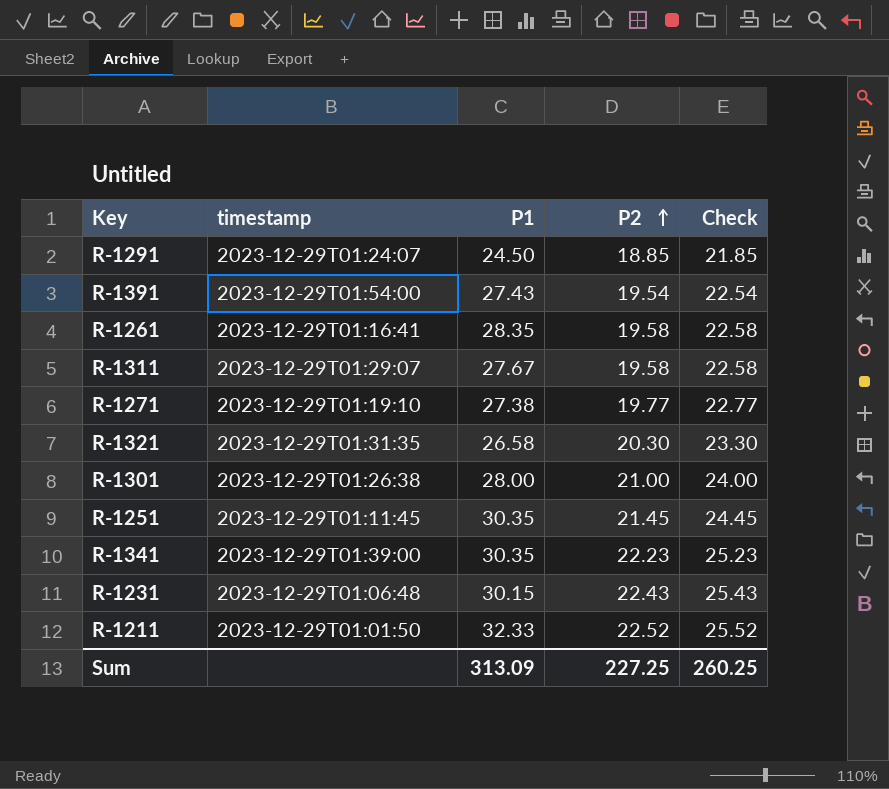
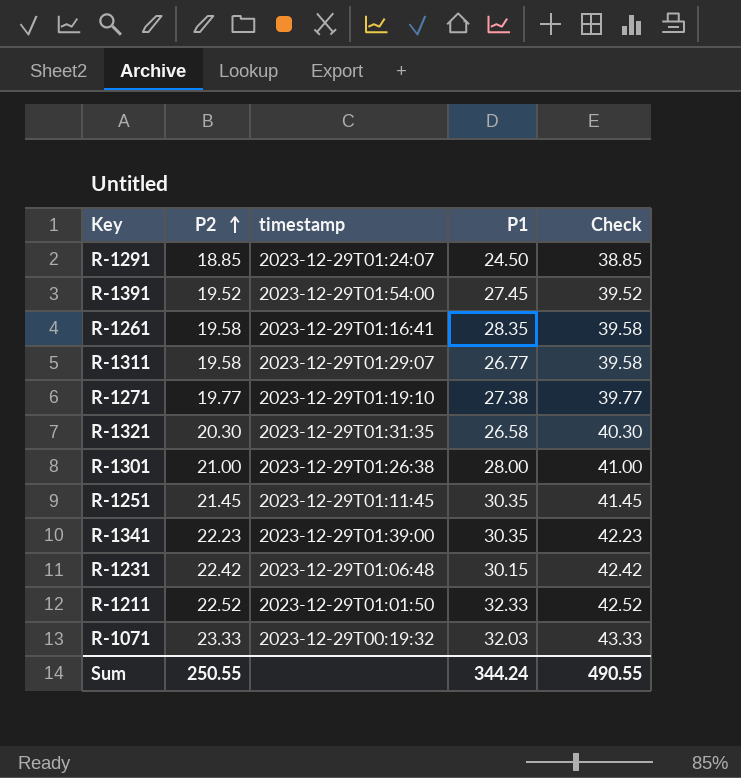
column P2 | position: 4 -> 2
column Check | formula: [P2] + 3 -> [P2] + 20
R-1391 | P2: 19.54 -> 19.52
R-1391 | P1: 27.43 -> 27.45
R-1311 | P1: 27.67 -> 26.77
R-1231 | P2: 22.43 -> 22.42
row R-1071: none -> 23.33 | 2023-12-29T00:19:32 | 32.03 | 43.33
Sum | P2: 227.25 -> 250.55
Sum | P1: 313.09 -> 344.24
Sum | Check: 260.25 -> 490.55

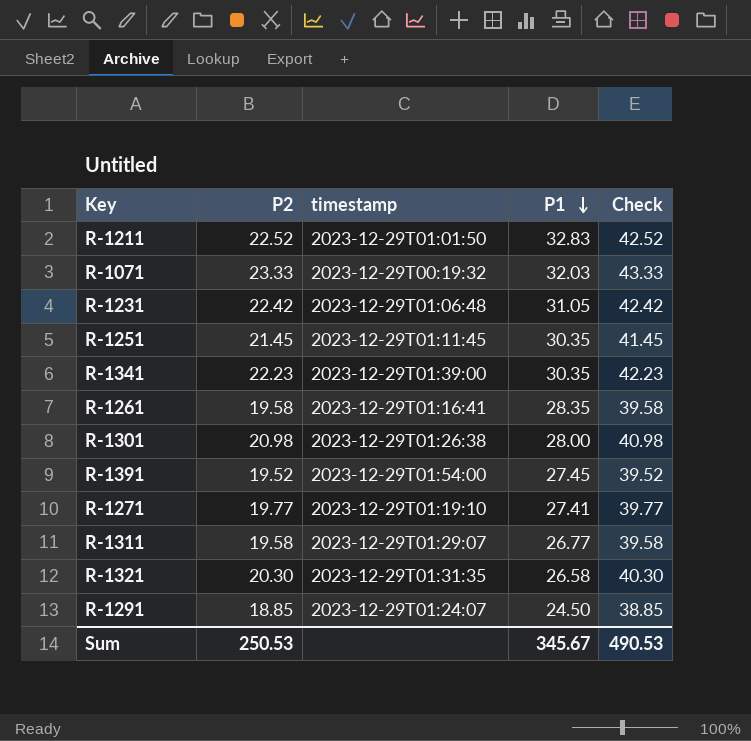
row order: P2 ascending -> P1 descending
R-1211 | P1: 32.33 -> 32.83
R-1231 | P1: 30.15 -> 31.05
R-1301 | P2: 21.00 -> 20.98
R-1301 | Check: 41.00 -> 40.98
R-1271 | P1: 27.38 -> 27.41
Sum | P2: 250.55 -> 250.53
Sum | P1: 344.24 -> 345.67
Sum | Check: 490.55 -> 490.53

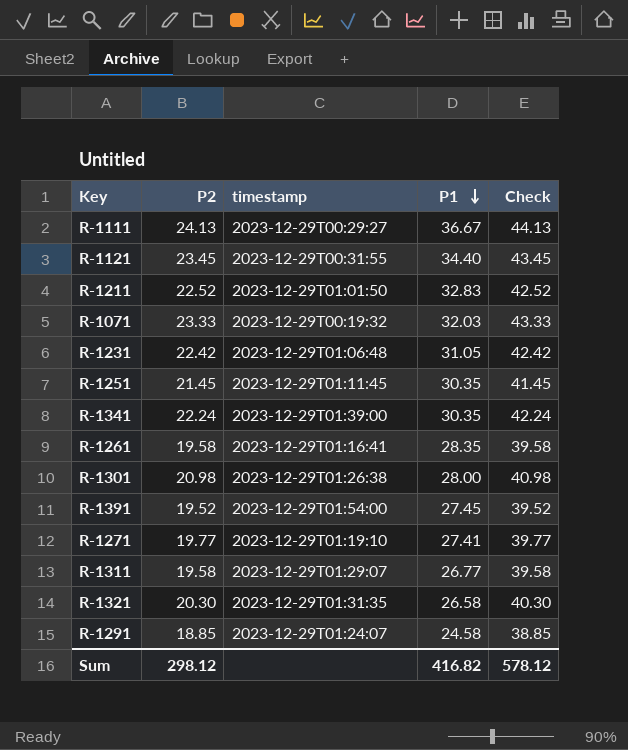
row R-1111: none -> 24.13 | 2023-12-29T00:29:27 | 36.67 | 44.13
row R-1121: none -> 23.45 | 2023-12-29T00:31:55 | 34.40 | 43.45
R-1341 | P2: 22.23 -> 22.24
R-1341 | Check: 42.23 -> 42.24
R-1291 | P1: 24.50 -> 24.58
Sum | P2: 250.53 -> 298.12
Sum | P1: 345.67 -> 416.82
Sum | Check: 490.53 -> 578.12

